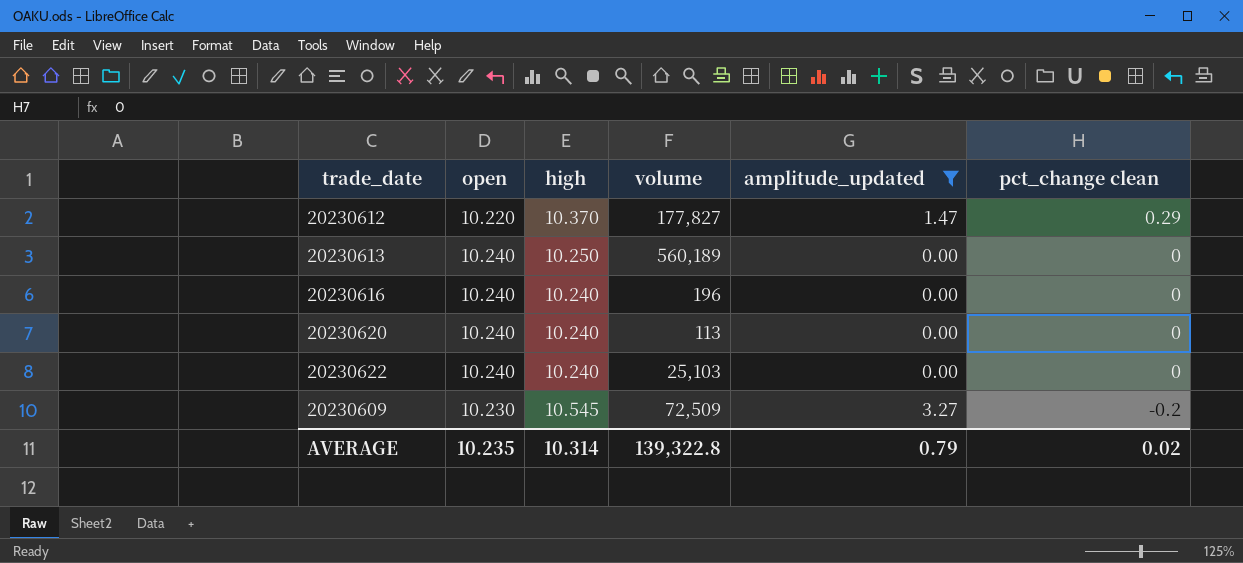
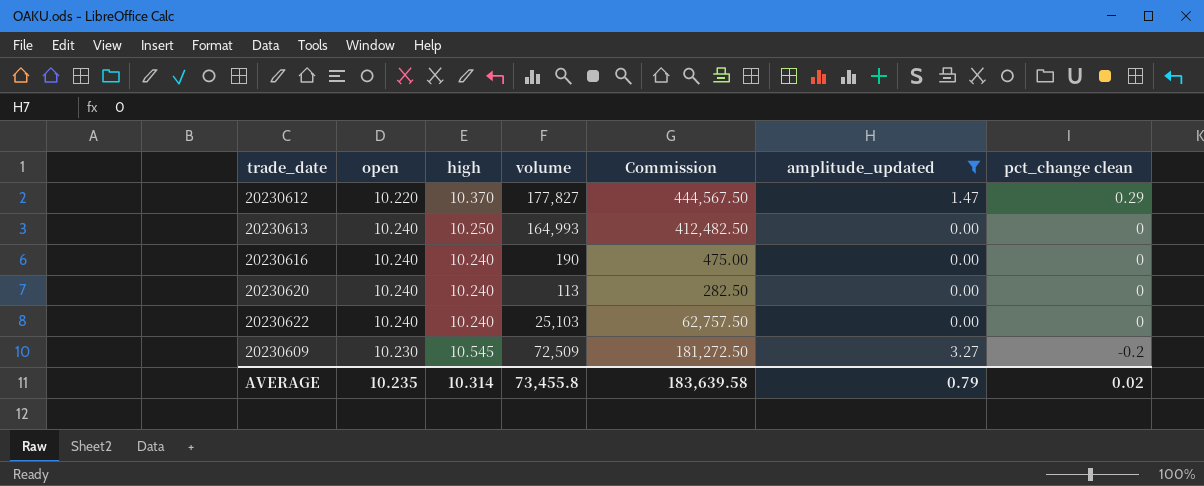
column Commission | formula: none -> [volume] * 2.5
20230613 | volume: 560,189 -> 164,993
20230616 | volume: 196 -> 190
AVERAGE | volume: 139,322.8 -> 73,455.8

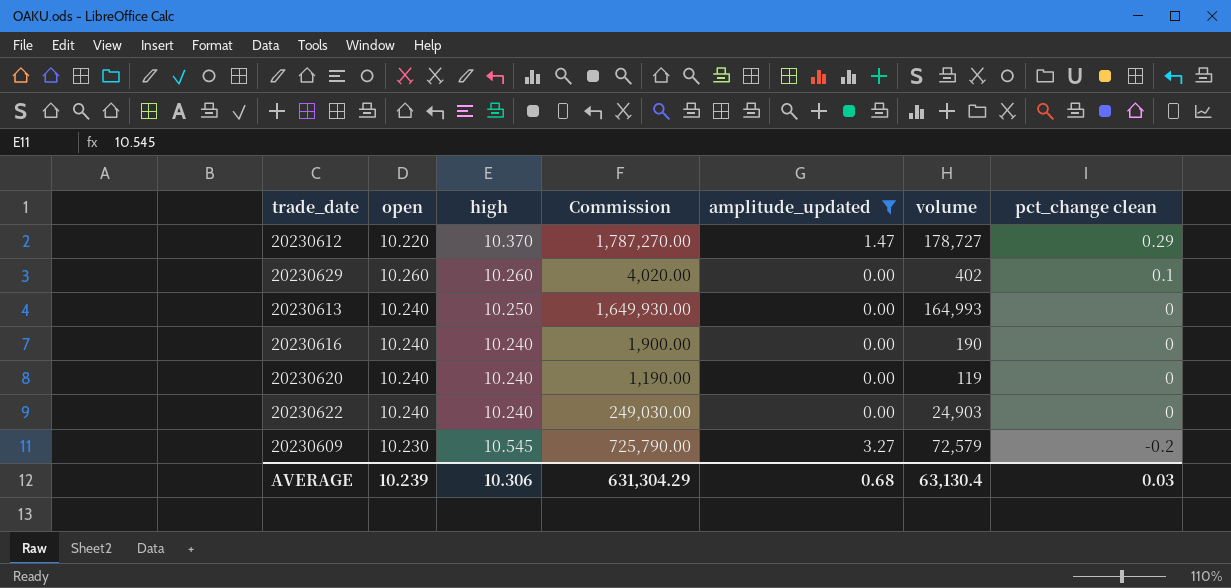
column Commission | formula: [volume] * 2.5 -> [volume] * 10
column volume | position: 4 -> 6
20230612 | volume: 177,827 -> 178,727
row 20230629: none -> 10.260 | 10.260 | 4,020.00 | 0.00 | 402 | 0.1
20230620 | volume: 113 -> 119
20230622 | volume: 25,103 -> 24,903
20230609 | volume: 72,509 -> 72,579
AVERAGE | open: 10.235 -> 10.239
AVERAGE | high: 10.314 -> 10.306
AVERAGE | Commission: 183,639.58 -> 631,304.29
AVERAGE | amplitude_updated: 0.79 -> 0.68
AVERAGE | volume: 73,455.8 -> 63,130.4
AVERAGE | pct_change clean: 0.02 -> 0.03

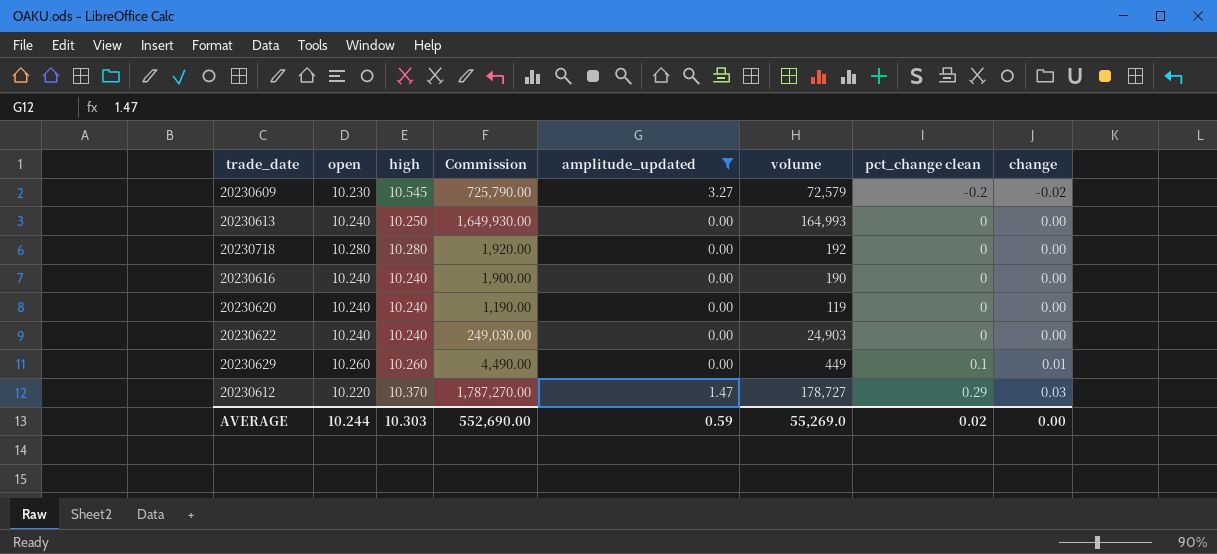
row order: pct_change clean descending -> pct_change clean ascending
column change | position: none -> 8
row 20230718: none -> 10.280 | 10.280 | 1,920.00 | 0.00 | 192 | 0 | 0.00
20230629 | Commission: 4,020.00 -> 4,490.00
20230629 | volume: 402 -> 449
AVERAGE | open: 10.239 -> 10.244
AVERAGE | high: 10.306 -> 10.303
AVERAGE | Commission: 631,304.29 -> 552,690.00
AVERAGE | amplitude_updated: 0.68 -> 0.59
AVERAGE | volume: 63,130.4 -> 55,269.0
AVERAGE | pct_change clean: 0.03 -> 0.02

